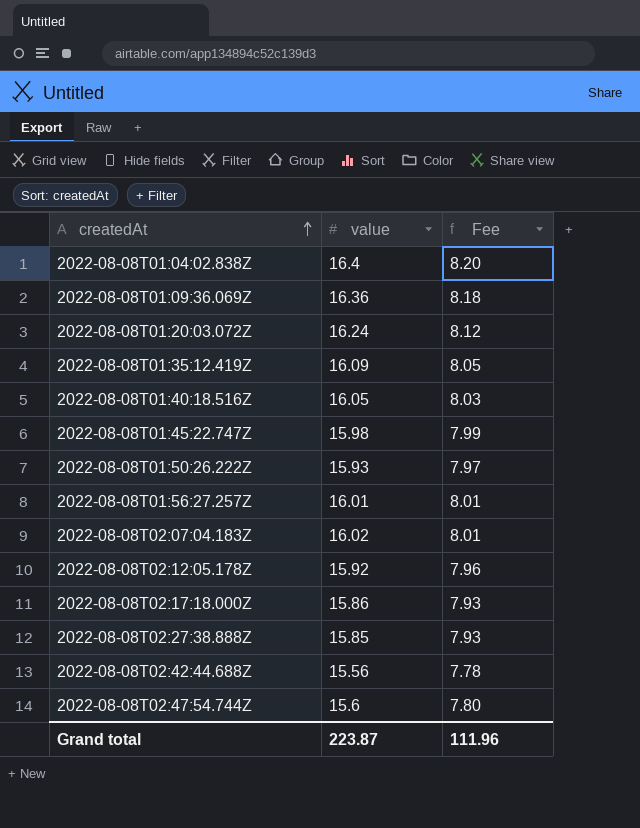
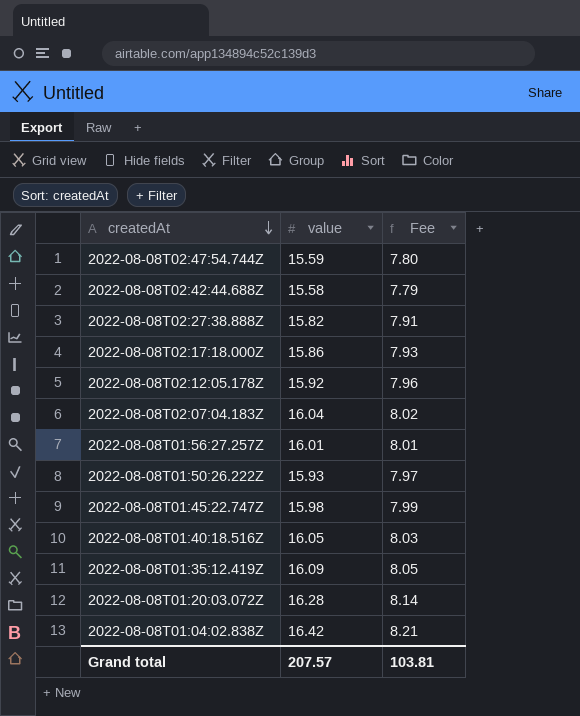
row order: createdAt ascending -> createdAt descending
row 2022-08-08T01:09:36.069Z: 16.36 | 8.18 -> none
2022-08-08T02:47:54.744Z | value: 15.6 -> 15.59
2022-08-08T02:42:44.688Z | value: 15.56 -> 15.58
2022-08-08T02:42:44.688Z | Fee: 7.78 -> 7.79
2022-08-08T02:27:38.888Z | value: 15.85 -> 15.82
2022-08-08T02:27:38.888Z | Fee: 7.93 -> 7.91
2022-08-08T02:07:04.183Z | value: 16.02 -> 16.04
2022-08-08T02:07:04.183Z | Fee: 8.01 -> 8.02
2022-08-08T01:20:03.072Z | value: 16.24 -> 16.28
2022-08-08T01:20:03.072Z | Fee: 8.12 -> 8.14
2022-08-08T01:04:02.838Z | value: 16.4 -> 16.42
2022-08-08T01:04:02.838Z | Fee: 8.20 -> 8.21
Grand total | value: 223.87 -> 207.57
Grand total | Fee: 111.96 -> 103.81

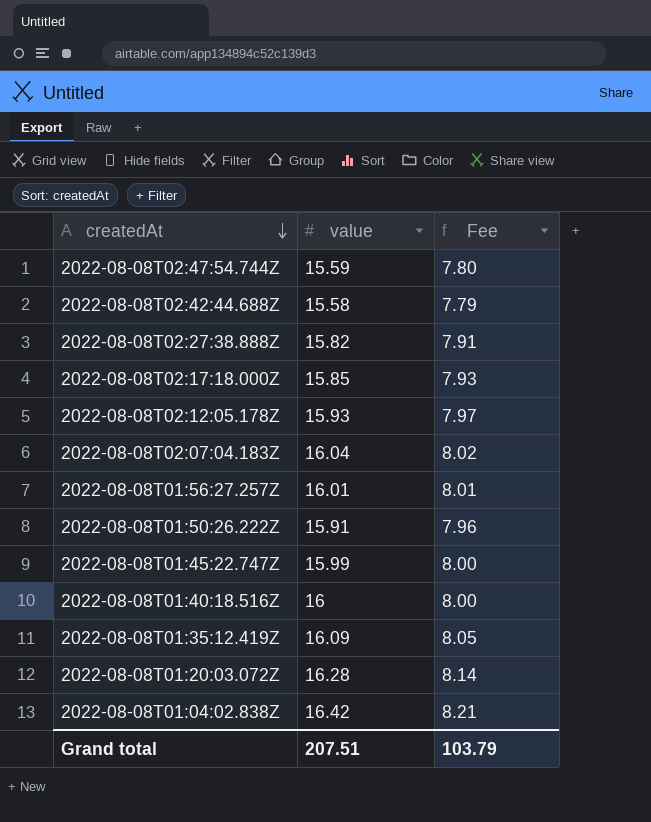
2022-08-08T02:17:18.000Z | value: 15.86 -> 15.85
2022-08-08T02:12:05.178Z | value: 15.92 -> 15.93
2022-08-08T02:12:05.178Z | Fee: 7.96 -> 7.97
2022-08-08T01:50:26.222Z | value: 15.93 -> 15.91
2022-08-08T01:50:26.222Z | Fee: 7.97 -> 7.96
2022-08-08T01:45:22.747Z | value: 15.98 -> 15.99
2022-08-08T01:45:22.747Z | Fee: 7.99 -> 8.00
2022-08-08T01:40:18.516Z | value: 16.05 -> 16
2022-08-08T01:40:18.516Z | Fee: 8.03 -> 8.00
Grand total | value: 207.57 -> 207.51
Grand total | Fee: 103.81 -> 103.79

